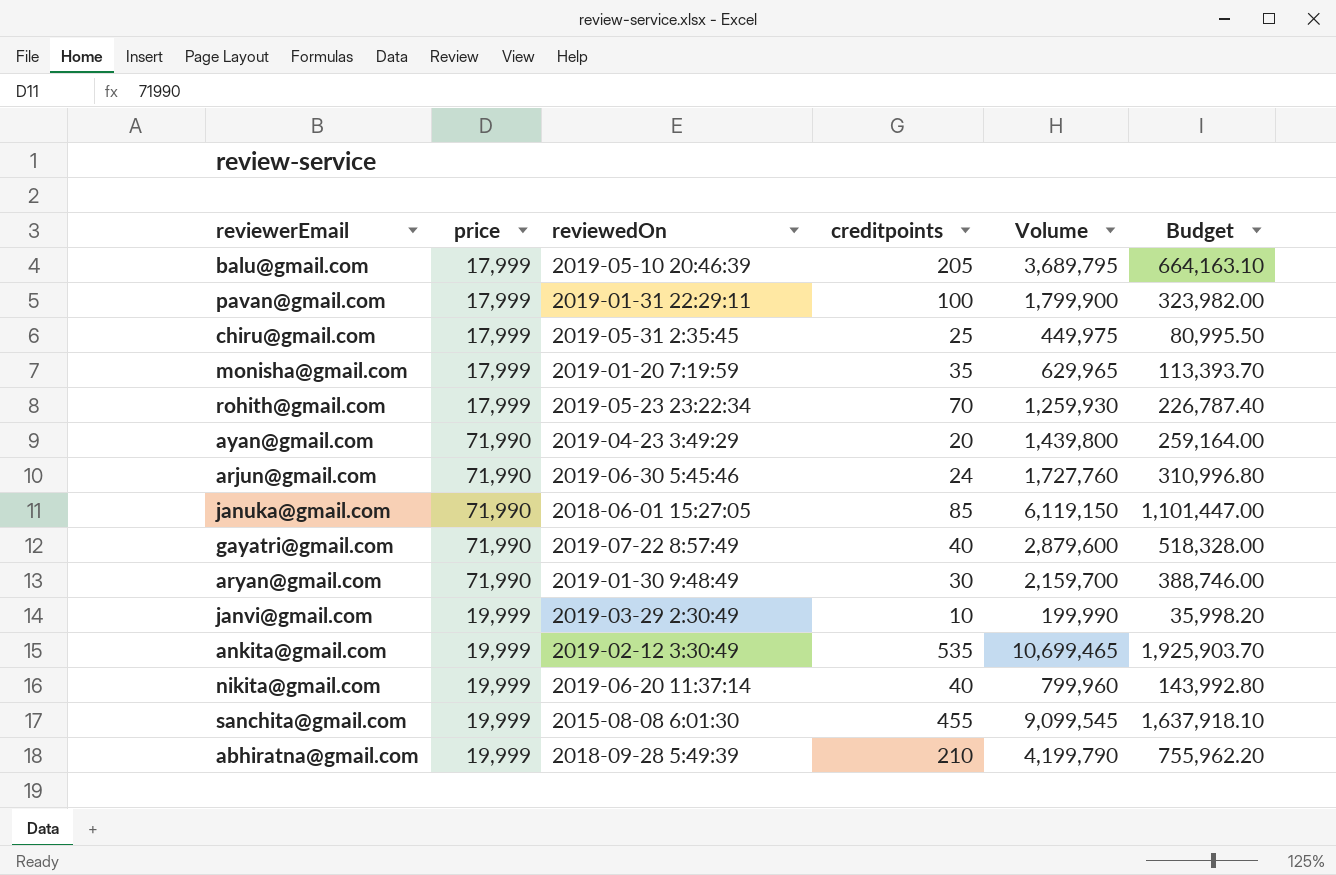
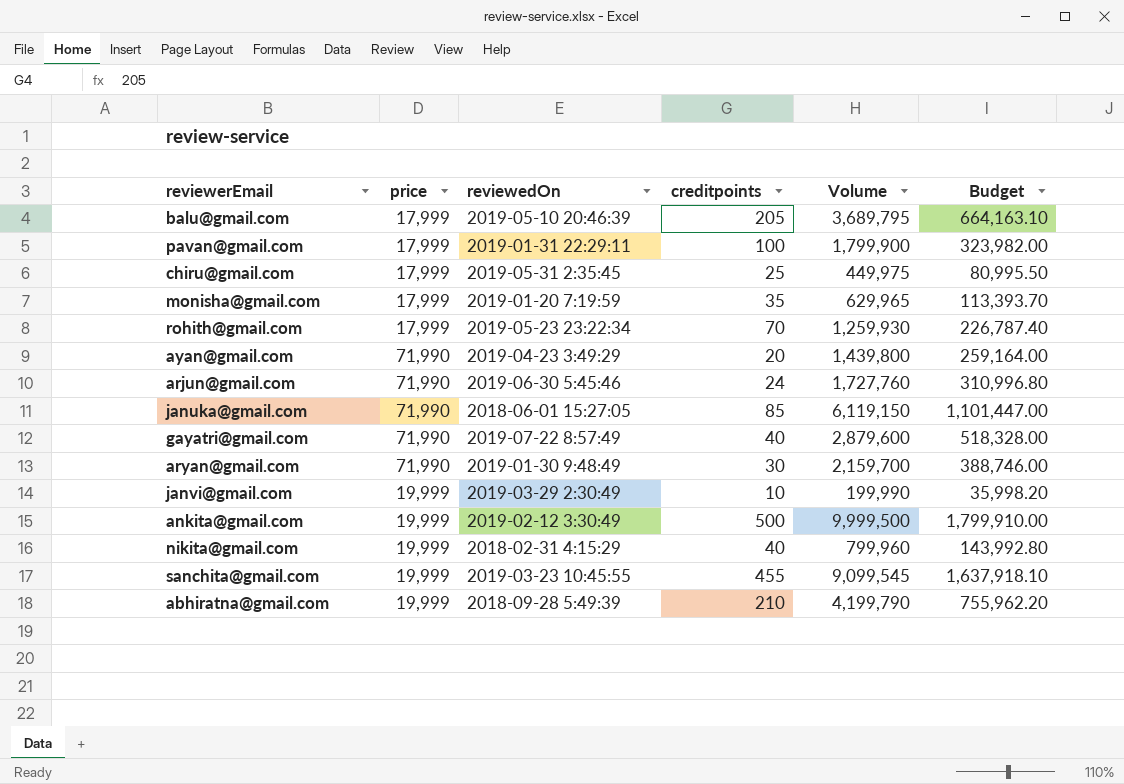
ankita@gmail.com | creditpoints: 535 -> 500
ankita@gmail.com | Volume: 10,699,465 -> 9,999,500
ankita@gmail.com | Budget: 1,925,903.70 -> 1,799,910.00
nikita@gmail.com | reviewedOn: 2019-06-20 11:37:14 -> 2018-02-31 4:15:29
sanchita@gmail.com | reviewedOn: 2015-08-08 6:01:30 -> 2019-03-23 10:45:55

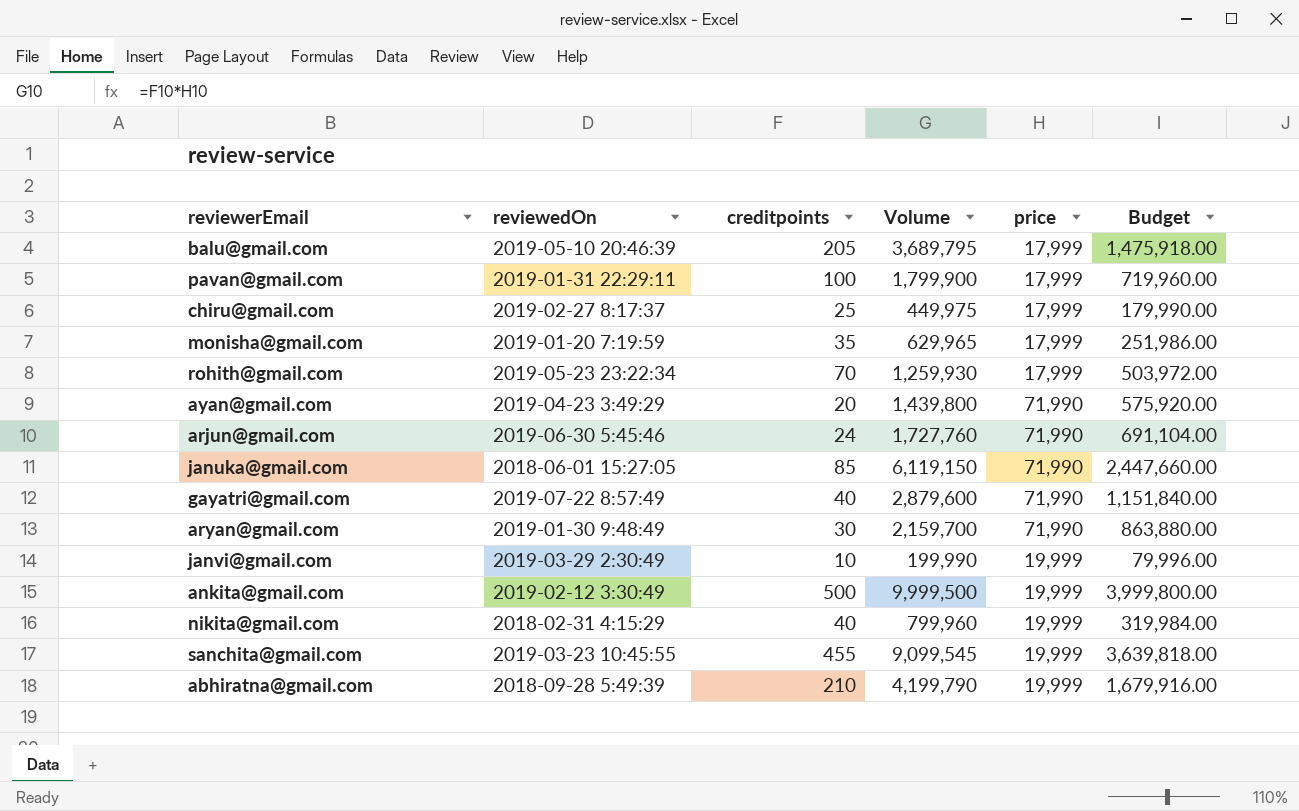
column price | position: 2 -> 5
column Budget | formula: [Volume] * 0.18 -> [Volume] * 0.4
chiru@gmail.com | reviewedOn: 2019-05-31 2:35:45 -> 2019-02-27 8:17:37

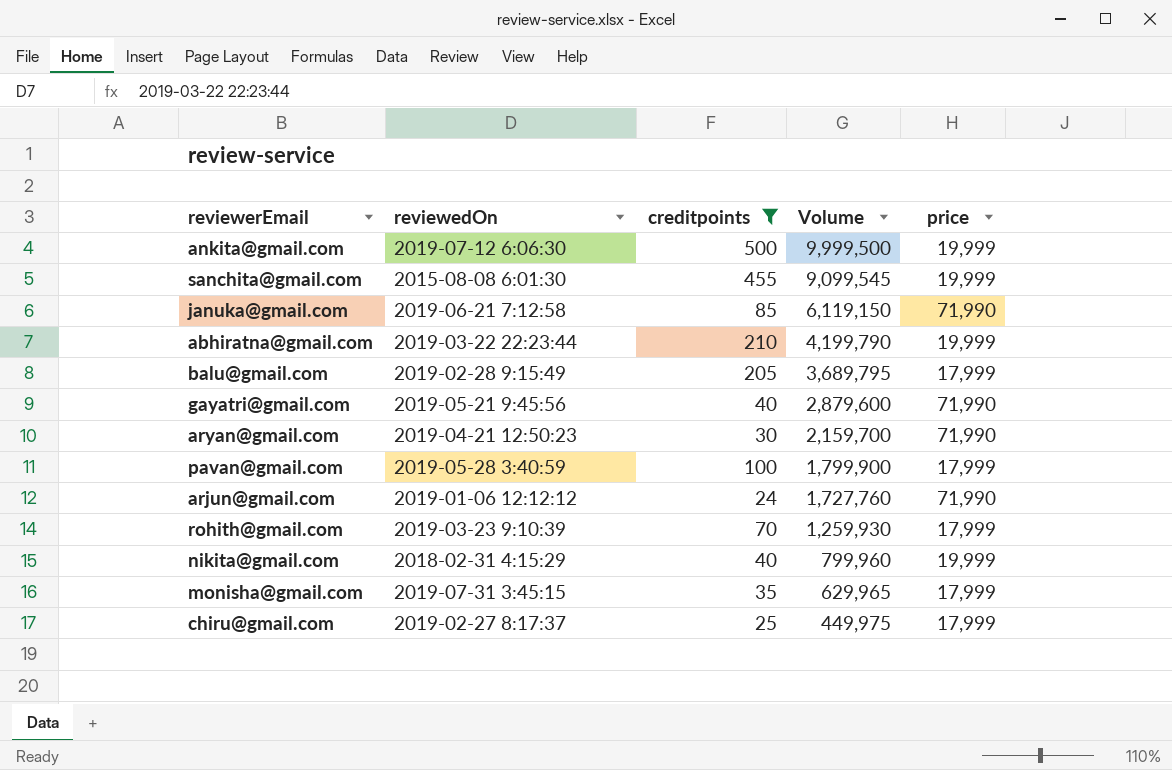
filter: none -> creditpoints >= 24
row order: none -> Volume descending
column Budget | formula: [Volume] * 0.4 -> none
ankita@gmail.com | reviewedOn: 2019-02-12 3:30:49 -> 2019-07-12 6:06:30
sanchita@gmail.com | reviewedOn: 2019-03-23 10:45:55 -> 2015-08-08 6:01:30
januka@gmail.com | reviewedOn: 2018-06-01 15:27:05 -> 2019-06-21 7:12:58
abhiratna@gmail.com | reviewedOn: 2018-09-28 5:49:39 -> 2019-03-22 22:23:44
balu@gmail.com | reviewedOn: 2019-05-10 20:46:39 -> 2019-02-28 9:15:49
gayatri@gmail.com | reviewedOn: 2019-07-22 8:57:49 -> 2019-05-21 9:45:56
aryan@gmail.com | reviewedOn: 2019-01-30 9:48:49 -> 2019-04-21 12:50:23
pavan@gmail.com | reviewedOn: 2019-01-31 22:29:11 -> 2019-05-28 3:40:59
arjun@gmail.com | reviewedOn: 2019-06-30 5:45:46 -> 2019-01-06 12:12:12
rohith@gmail.com | reviewedOn: 2019-05-23 23:22:34 -> 2019-03-23 9:10:39
monisha@gmail.com | reviewedOn: 2019-01-20 7:19:59 -> 2019-07-31 3:45:15

